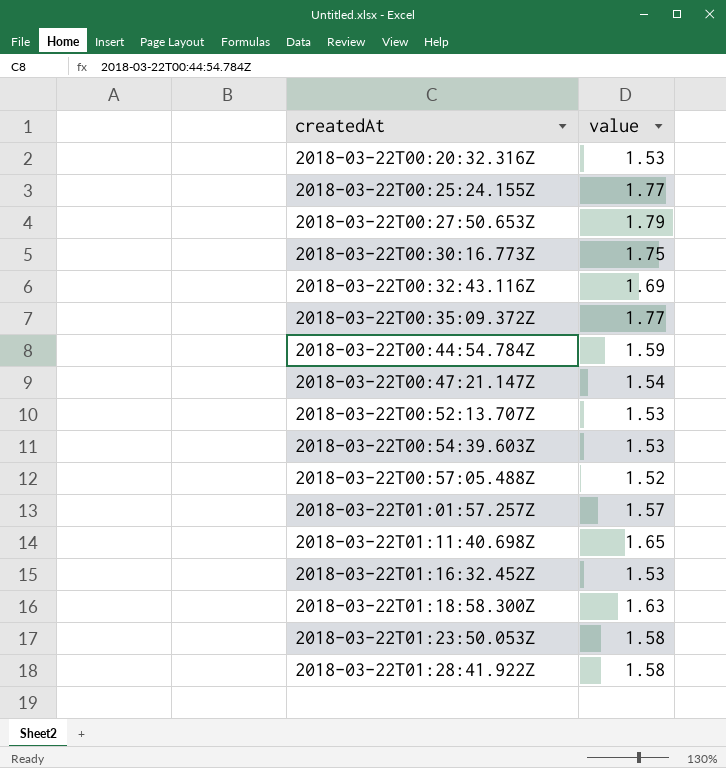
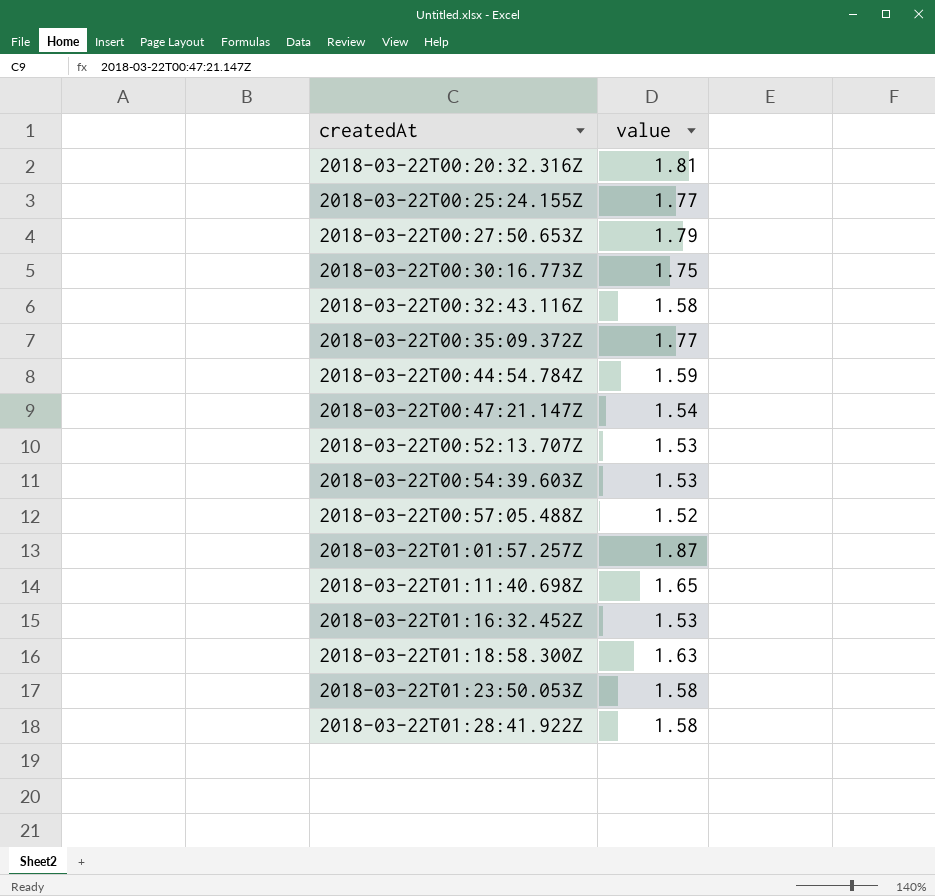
2018-03-22T00:20:32.316Z | value: 1.53 -> 1.81
2018-03-22T00:32:43.116Z | value: 1.69 -> 1.58
2018-03-22T01:01:57.257Z | value: 1.57 -> 1.87

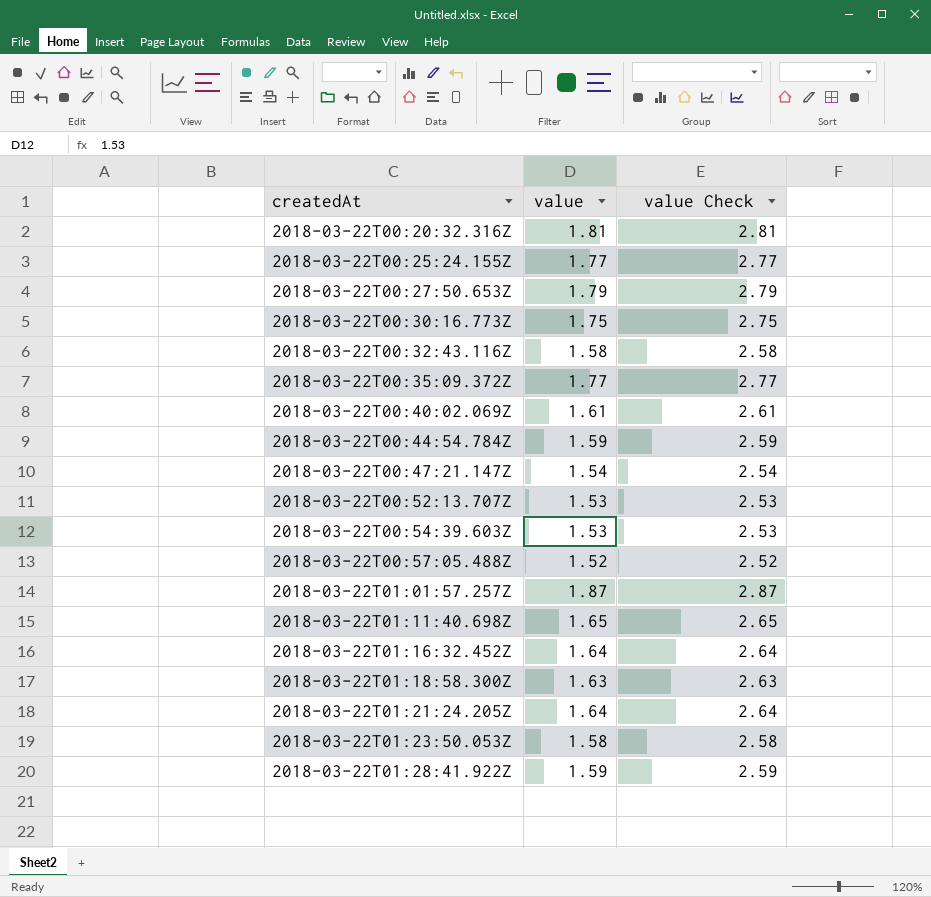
column value Check | formula: none -> [value] + 1
row 2018-03-22T00:40:02.069Z: none -> 1.61 | 2.61
2018-03-22T01:16:32.452Z | value: 1.53 -> 1.64
row 2018-03-22T01:21:24.205Z: none -> 1.64 | 2.64
2018-03-22T01:28:41.922Z | value: 1.58 -> 1.59

